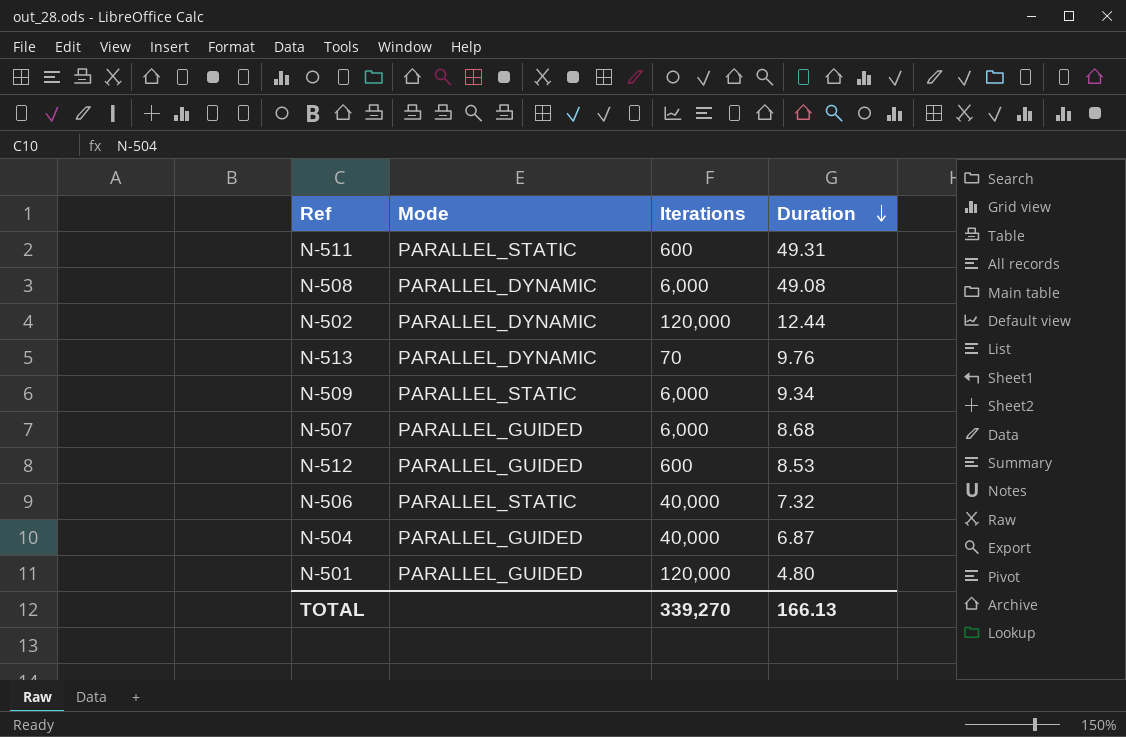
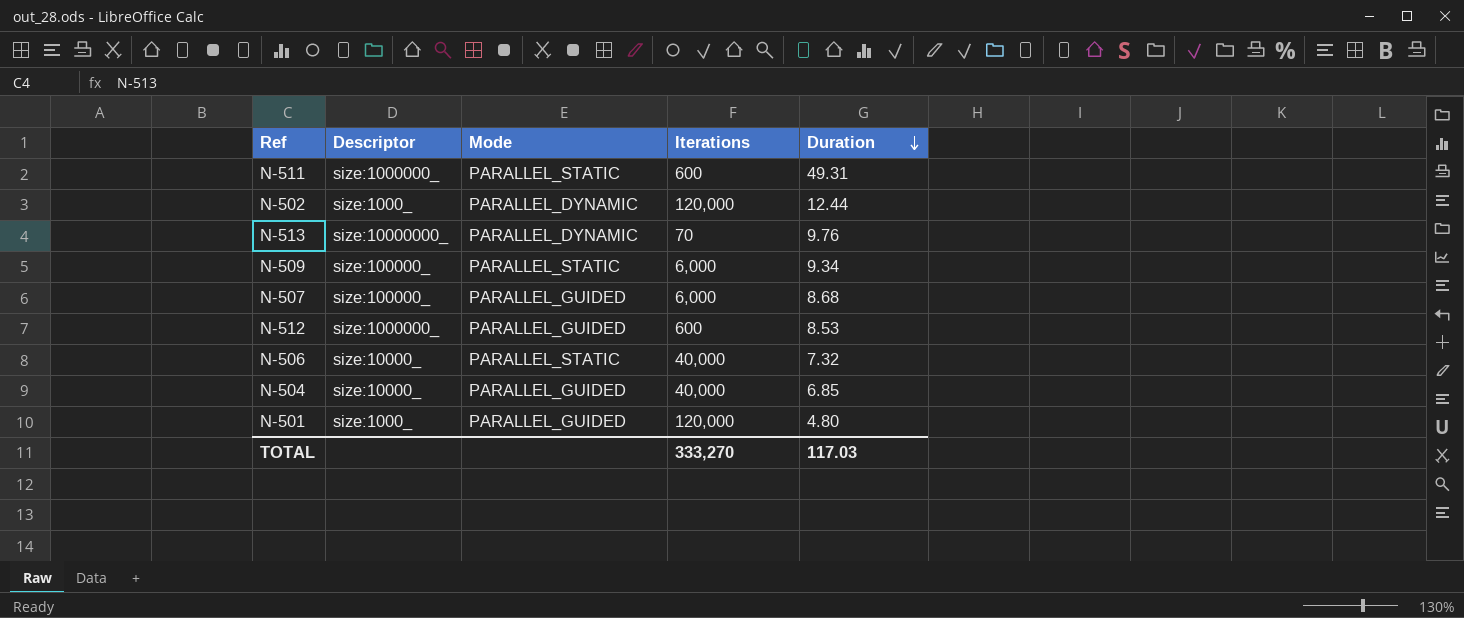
column Descriptor | position: none -> 2
row N-508: PARALLEL_DYNAMIC | 6,000 | 49.08 -> none
N-504 | Duration: 6.87 -> 6.85
TOTAL | Iterations: 339,270 -> 333,270
TOTAL | Duration: 166.13 -> 117.03

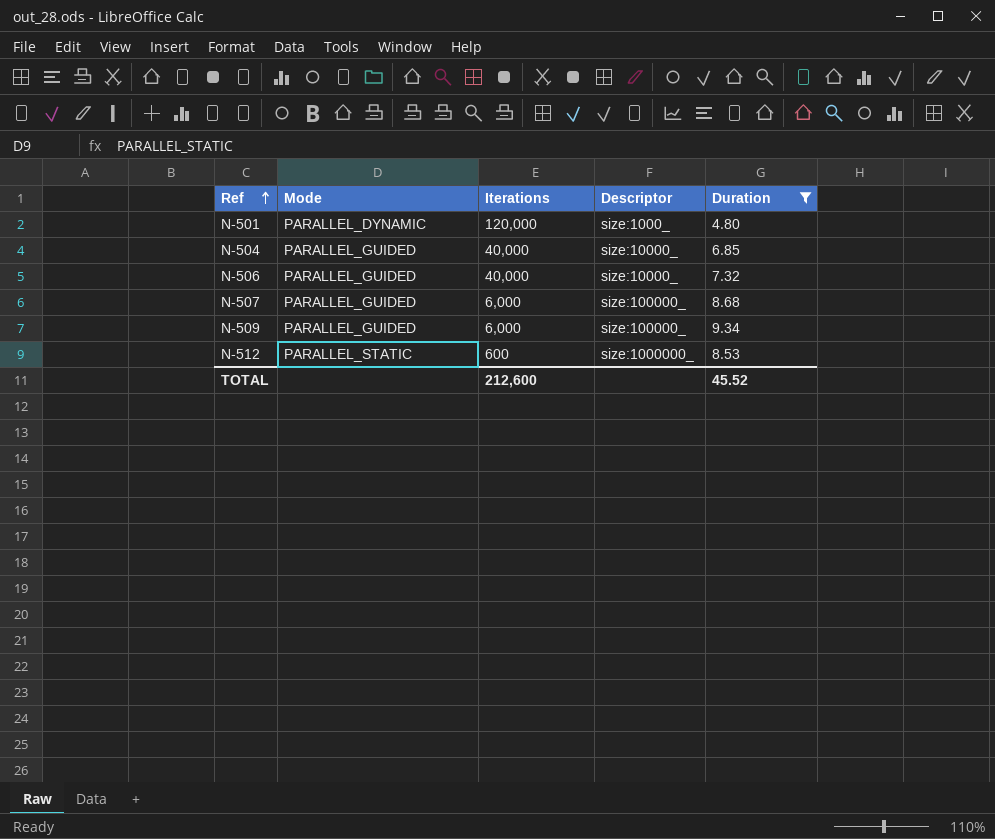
filter: none -> Duration <= 9.34
row order: Duration descending -> Ref ascending
column Descriptor | position: 2 -> 4
N-501 | Mode: PARALLEL_GUIDED -> PARALLEL_DYNAMIC
N-506 | Mode: PARALLEL_STATIC -> PARALLEL_GUIDED
N-509 | Mode: PARALLEL_STATIC -> PARALLEL_GUIDED
N-512 | Mode: PARALLEL_GUIDED -> PARALLEL_STATIC
TOTAL | Iterations: 333,270 -> 212,600
TOTAL | Duration: 117.03 -> 45.52

